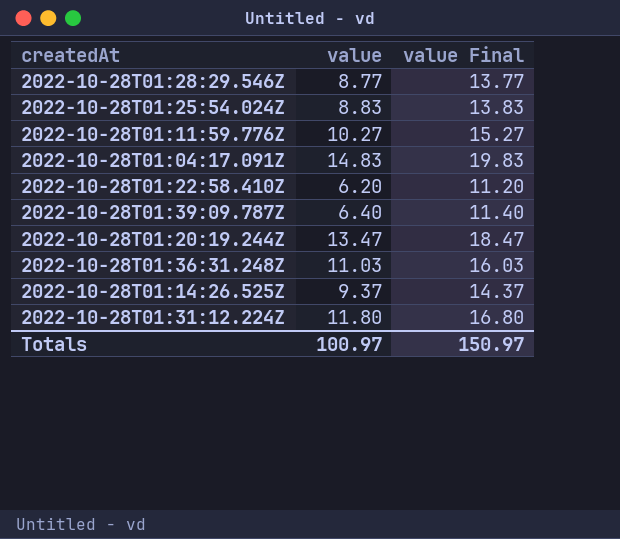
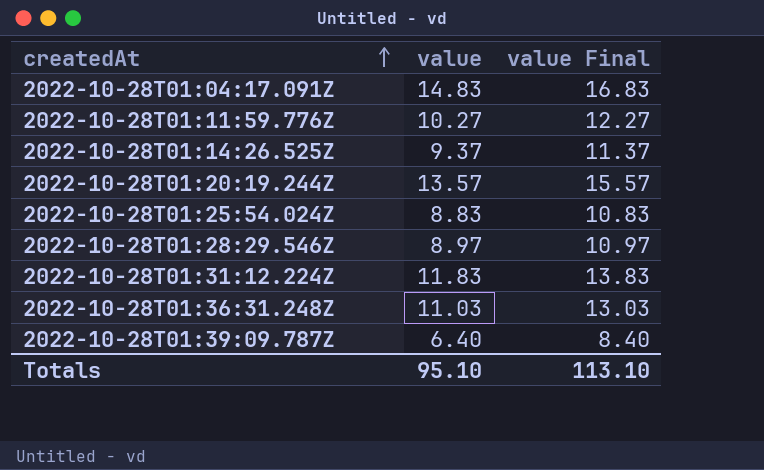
row order: none -> createdAt ascending
column value Final | formula: [value] + 5 -> [value] + 2
row 2022-10-28T01:22:58.410Z: 6.20 | 11.20 -> none
2022-10-28T01:20:19.244Z | value: 13.47 -> 13.57
2022-10-28T01:28:29.546Z | value: 8.77 -> 8.97
2022-10-28T01:31:12.224Z | value: 11.80 -> 11.83
Totals | value: 100.97 -> 95.10
Totals | value Final: 150.97 -> 113.10

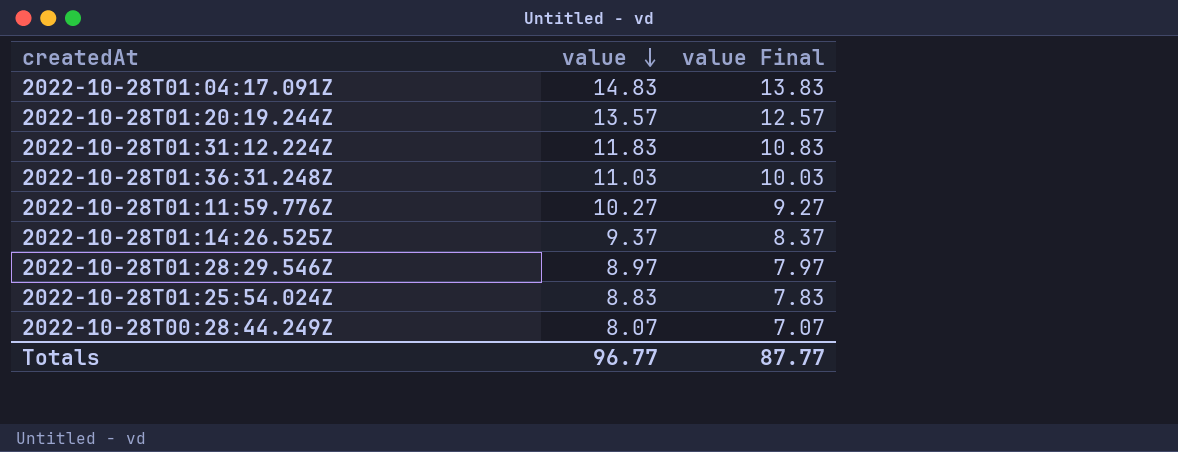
row order: createdAt ascending -> value descending
column value Final | formula: [value] + 2 -> [value] - 1
row 2022-10-28T01:39:09.787Z: 6.40 | 8.40 -> none
row 2022-10-28T00:28:44.249Z: none -> 8.07 | 7.07
Totals | value: 95.10 -> 96.77
Totals | value Final: 113.10 -> 87.77

